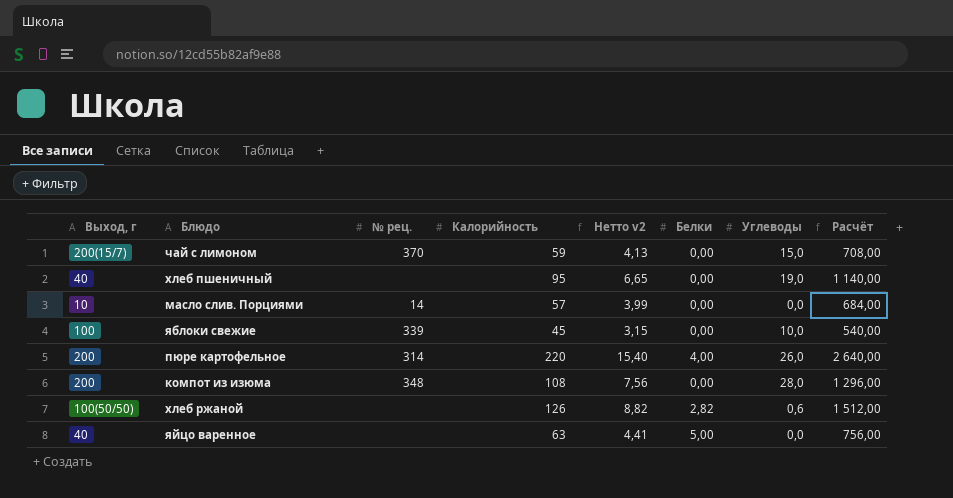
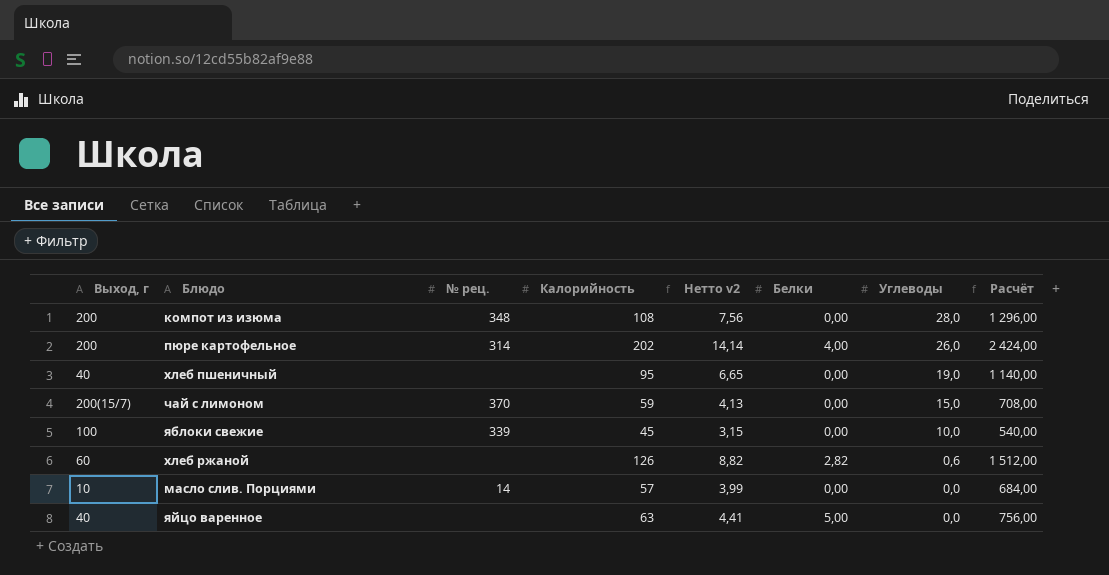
row order: none -> Углеводы descending
пюре картофельное | Калорийность: 220 -> 202
пюре картофельное | Нетто v2: 15,40 -> 14,14
пюре картофельное | Расчёт: 2 640,00 -> 2 424,00
хлеб ржаной | Выход, г: 100(50/50) -> 60

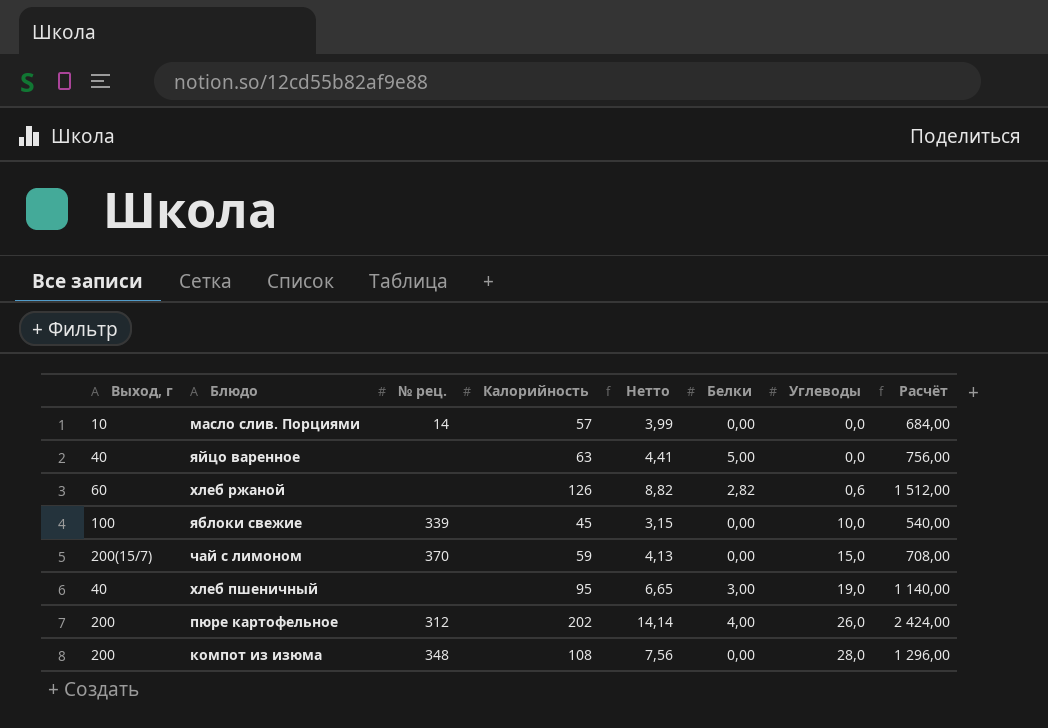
row order: Углеводы descending -> Углеводы ascending
column name: Нетто v2 -> Нетто
хлеб пшеничный | Белки: 0,00 -> 3,00
пюре картофельное | № рец.: 314 -> 312

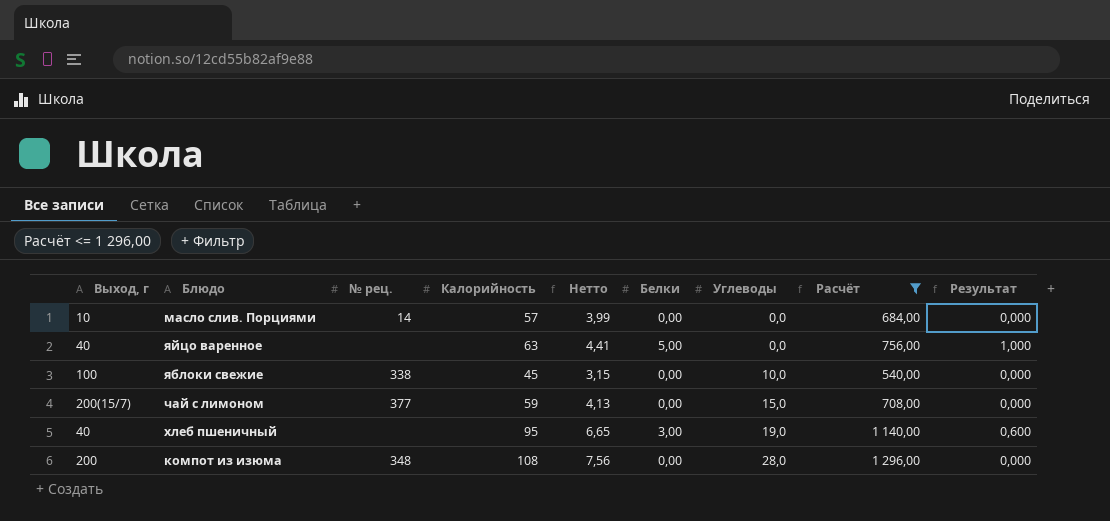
filter: none -> Расчёт <= 1 296,00
column Результат | formula: none -> [Белки] * 0,2
яблоки свежие | № рец.: 339 -> 338
чай с лимоном | № рец.: 370 -> 377

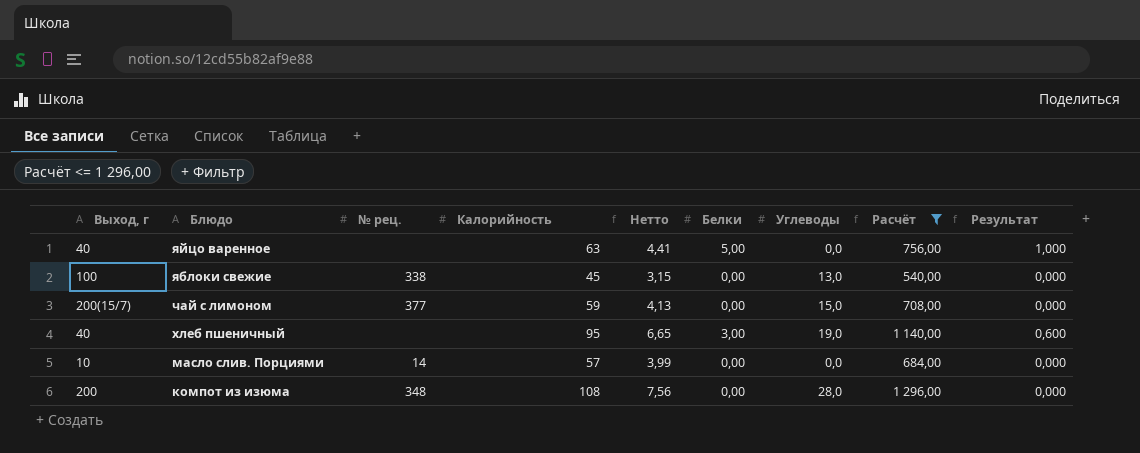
row order: Углеводы ascending -> Блюдо descending
яблоки свежие | Углеводы: 10,0 -> 13,0

